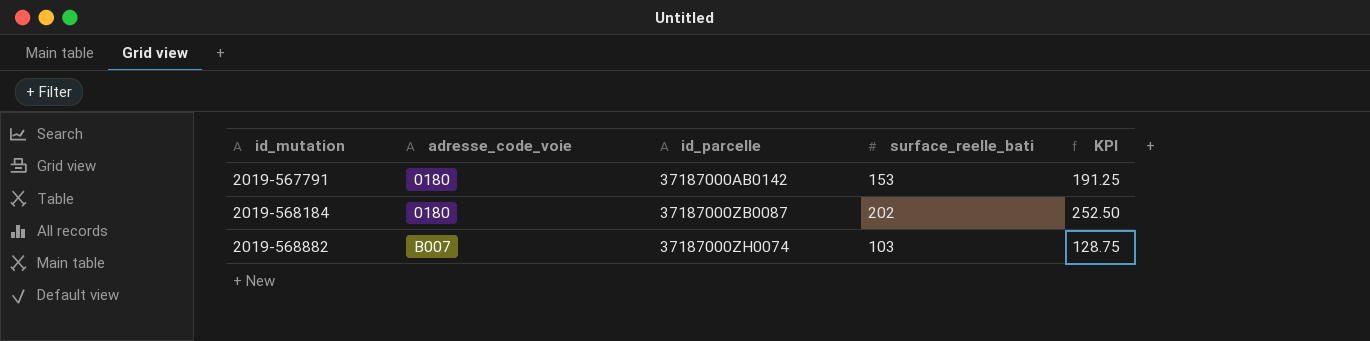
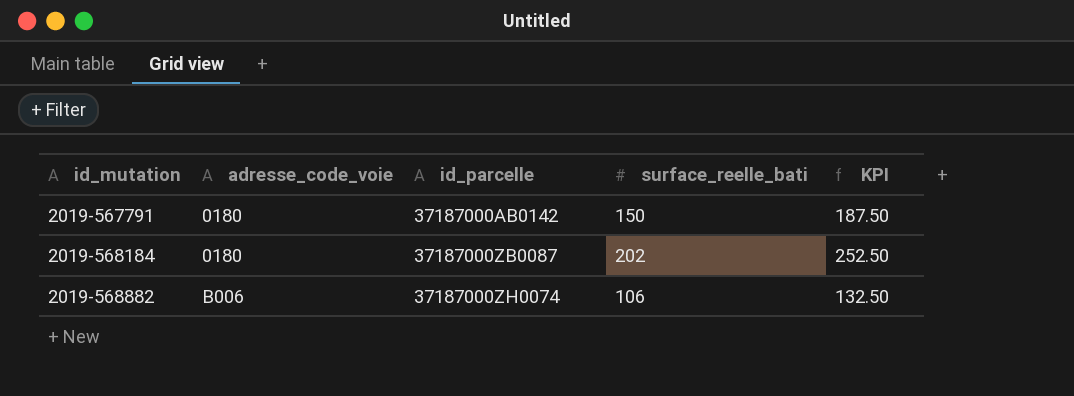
2019-567791 | surface_reelle_bati: 153 -> 150
2019-567791 | KPI: 191.25 -> 187.50
2019-568882 | adresse_code_voie: B007 -> B006
2019-568882 | surface_reelle_bati: 103 -> 106
2019-568882 | KPI: 128.75 -> 132.50

